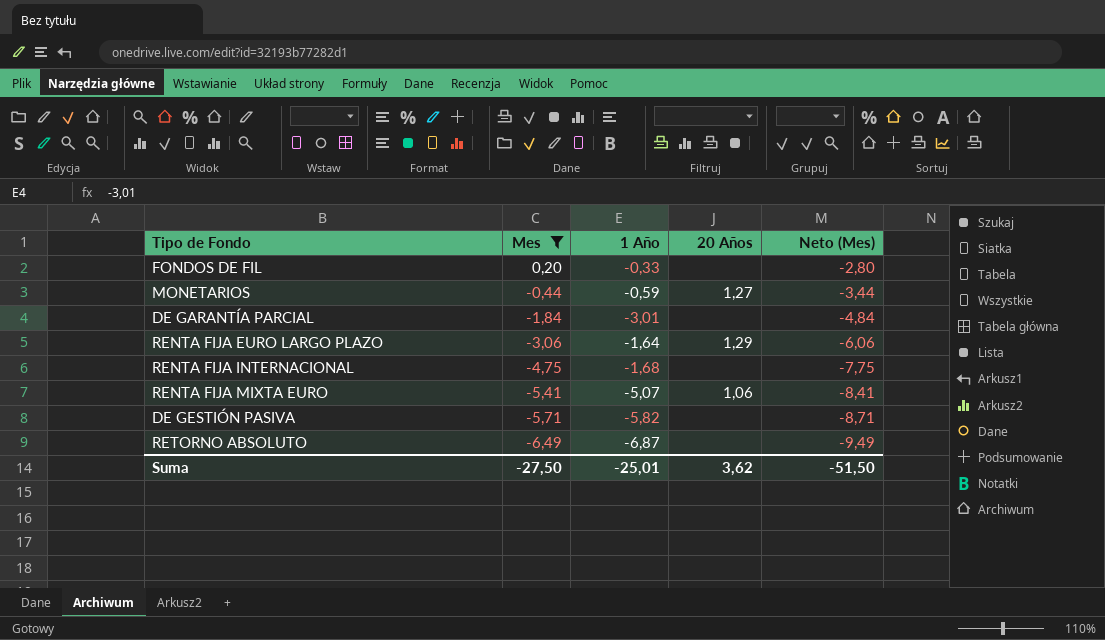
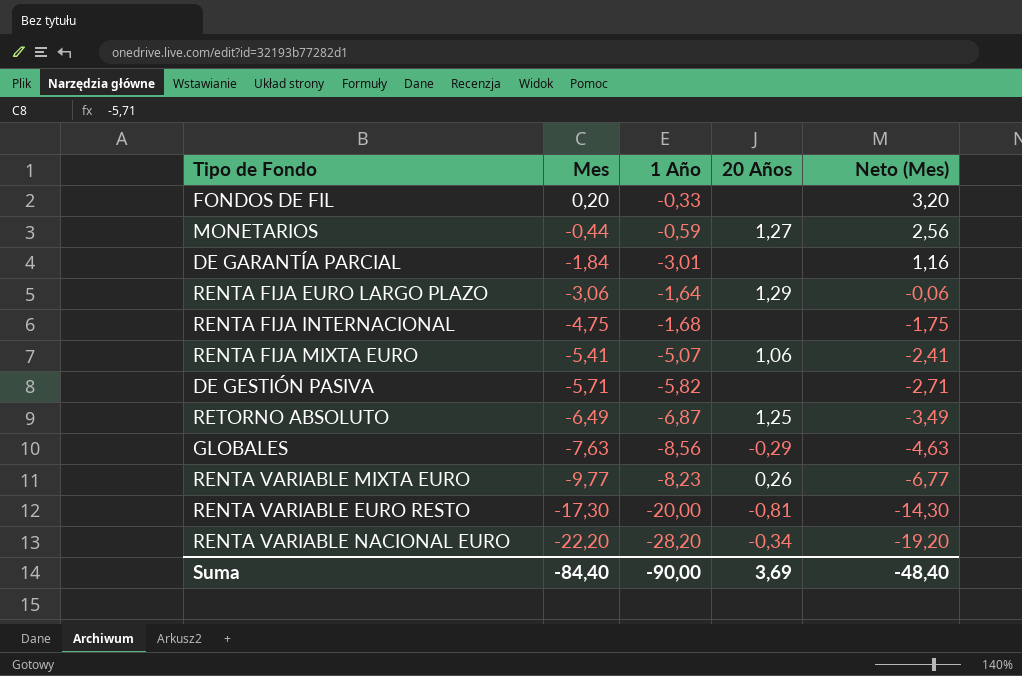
filter: Mes >= -6,49 -> none
column Neto (Mes) | formula: [Mes] - 3 -> [Mes] + 3
RETORNO ABSOLUTO | 20 Años: none -> 1,25
Suma | Mes: -27,50 -> -84,40
Suma | 1 Año: -25,01 -> -90,00
Suma | 20 Años: 3,62 -> 3,69
Suma | Neto (Mes): -51,50 -> -48,40

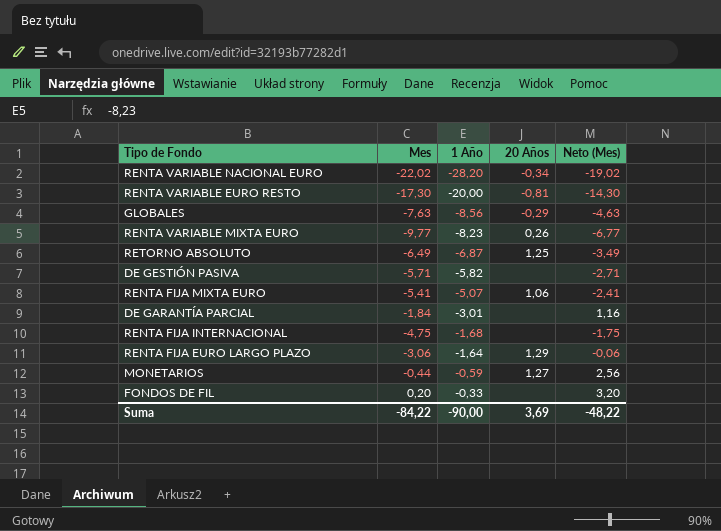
row order: Mes descending -> 1 Año ascending
RENTA VARIABLE NACIONAL EURO | Mes: -22,20 -> -22,02
RENTA VARIABLE NACIONAL EURO | Neto (Mes): -19,20 -> -19,02
Suma | Mes: -84,40 -> -84,22
Suma | Neto (Mes): -48,40 -> -48,22

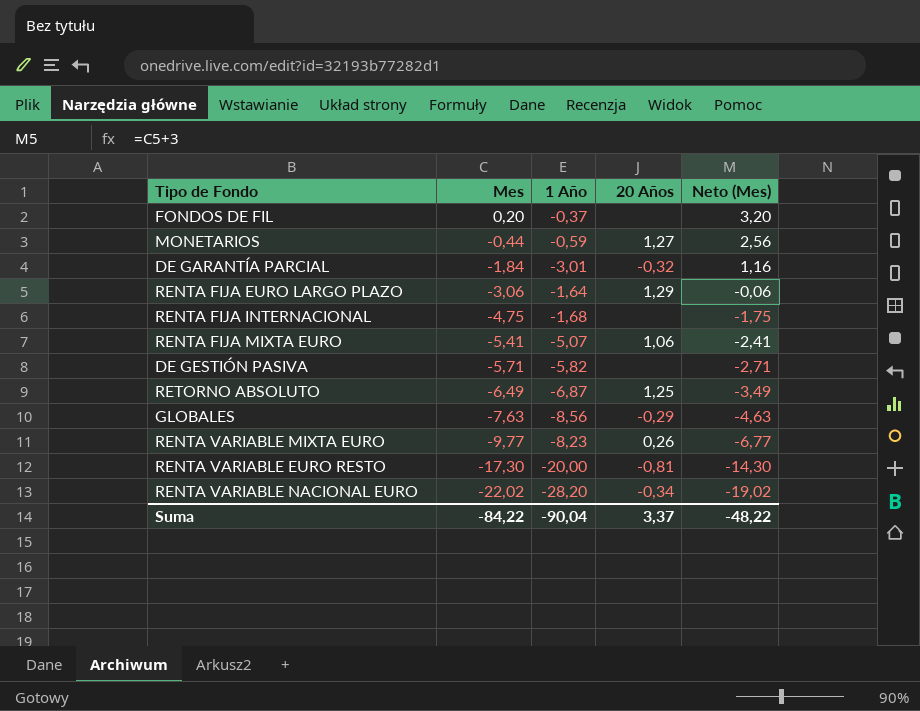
row order: 1 Año ascending -> Mes descending
FONDOS DE FIL | 1 Año: -0,33 -> -0,37
DE GARANTÍA PARCIAL | 20 Años: none -> -0,32
Suma | 1 Año: -90,00 -> -90,04
Suma | 20 Años: 3,69 -> 3,37

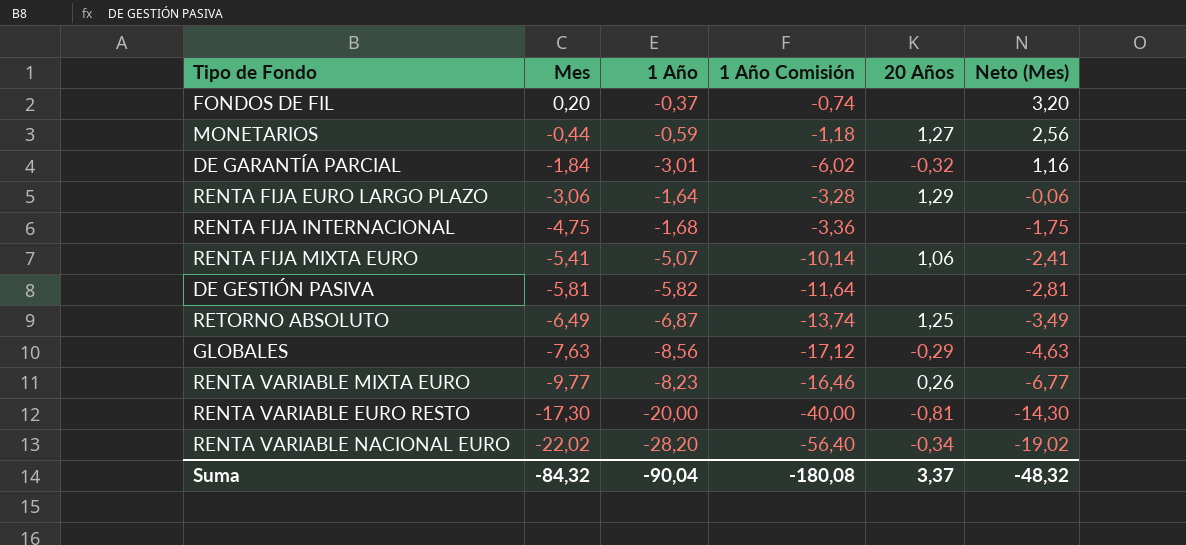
column 1 Año Comisión | formula: none -> [1 Año] * 2
DE GESTIÓN PASIVA | Mes: -5,71 -> -5,81
DE GESTIÓN PASIVA | Neto (Mes): -2,71 -> -2,81
Suma | Mes: -84,22 -> -84,32
Suma | Neto (Mes): -48,22 -> -48,32

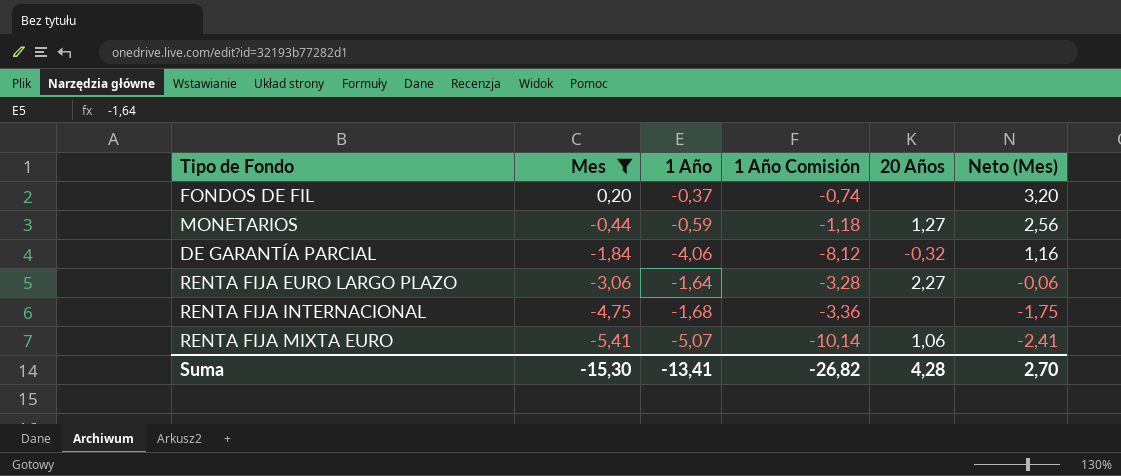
filter: none -> Mes >= -5,41
DE GARANTÍA PARCIAL | 1 Año: -3,01 -> -4,06
DE GARANTÍA PARCIAL | 1 Año Comisión: -6,02 -> -8,12
RENTA FIJA EURO LARGO PLAZO | 20 Años: 1,29 -> 2,27
Suma | Mes: -84,32 -> -15,30
Suma | 1 Año: -90,04 -> -13,41
Suma | 1 Año Comisión: -180,08 -> -26,82
Suma | 20 Años: 3,37 -> 4,28
Suma | Neto (Mes): -48,32 -> 2,70

